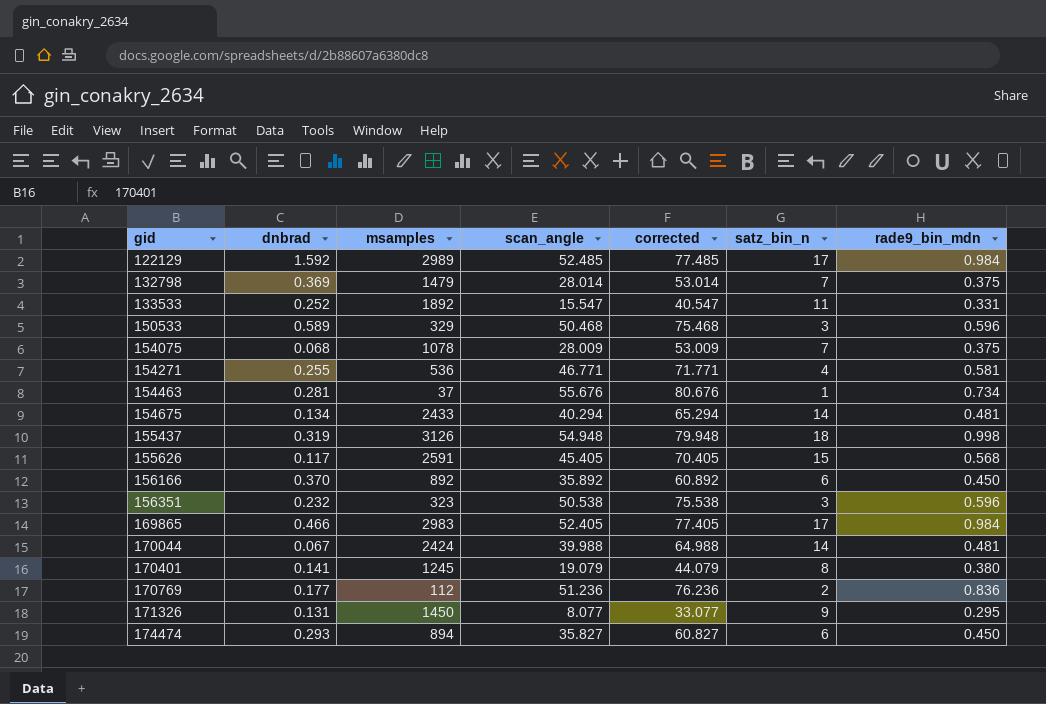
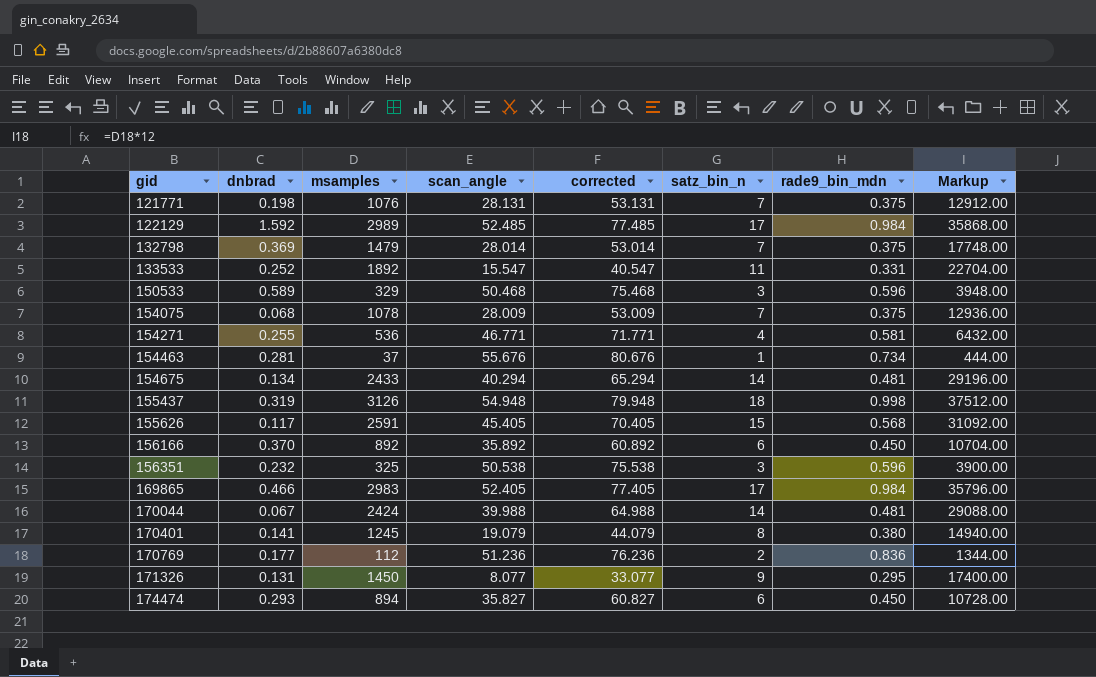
column Markup | formula: none -> [msamples] * 12
row 121771: none -> 0.198 | 1076 | 28.131 | 53.131 | 7 | 0.375 | 12912.00
156351 | msamples: 323 -> 325

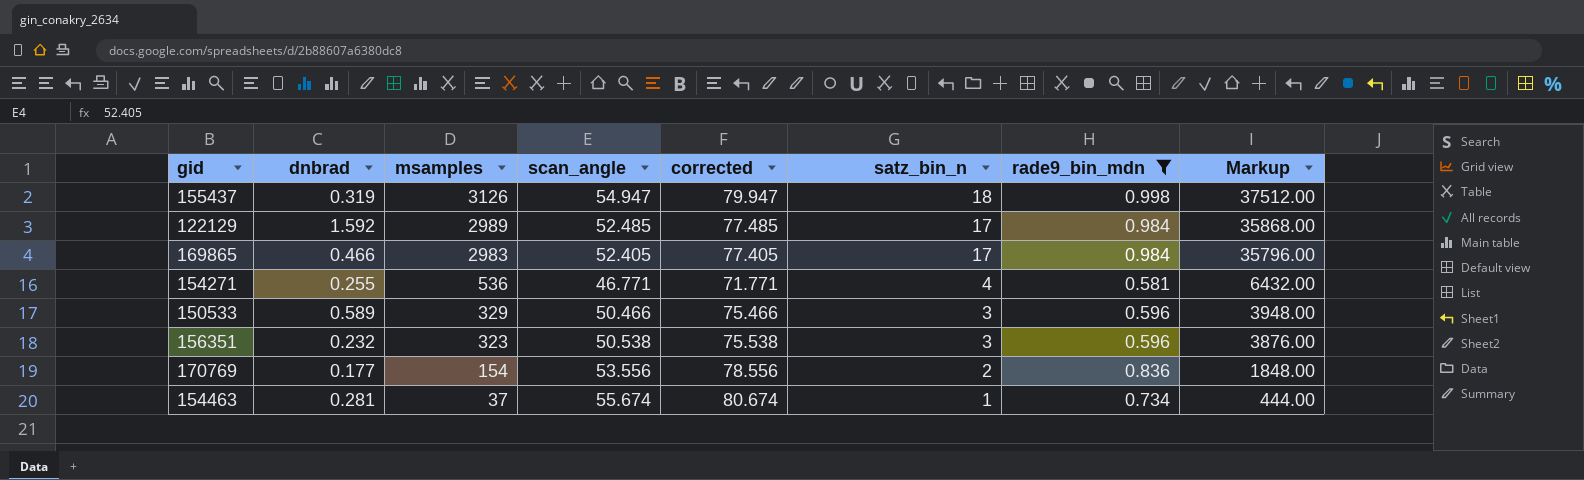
filter: none -> rade9_bin_mdn >= 0.581
row order: gid ascending -> msamples descending
155437 | scan_angle: 54.948 -> 54.947
155437 | corrected: 79.948 -> 79.947
150533 | scan_angle: 50.468 -> 50.466
150533 | corrected: 75.468 -> 75.466
156351 | msamples: 325 -> 323
156351 | Markup: 3900.00 -> 3876.00
170769 | msamples: 112 -> 154
170769 | scan_angle: 51.236 -> 53.556
170769 | corrected: 76.236 -> 78.556
170769 | Markup: 1344.00 -> 1848.00
154463 | scan_angle: 55.676 -> 55.674
154463 | corrected: 80.676 -> 80.674

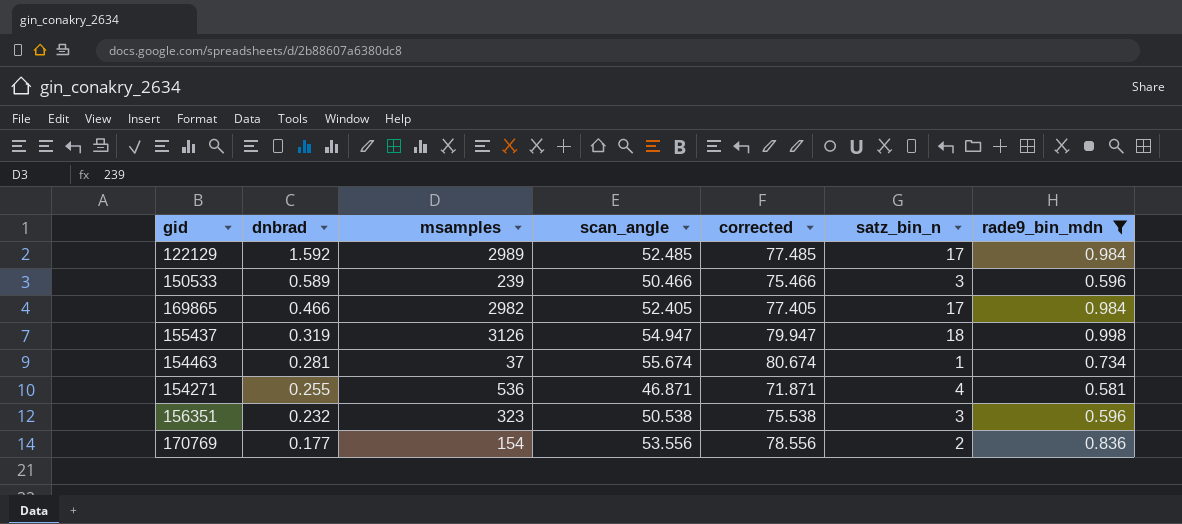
row order: msamples descending -> dnbrad descending
column Markup | formula: [msamples] * 12 -> none
150533 | msamples: 329 -> 239
169865 | msamples: 2983 -> 2982
154271 | scan_angle: 46.771 -> 46.871
154271 | corrected: 71.771 -> 71.871

